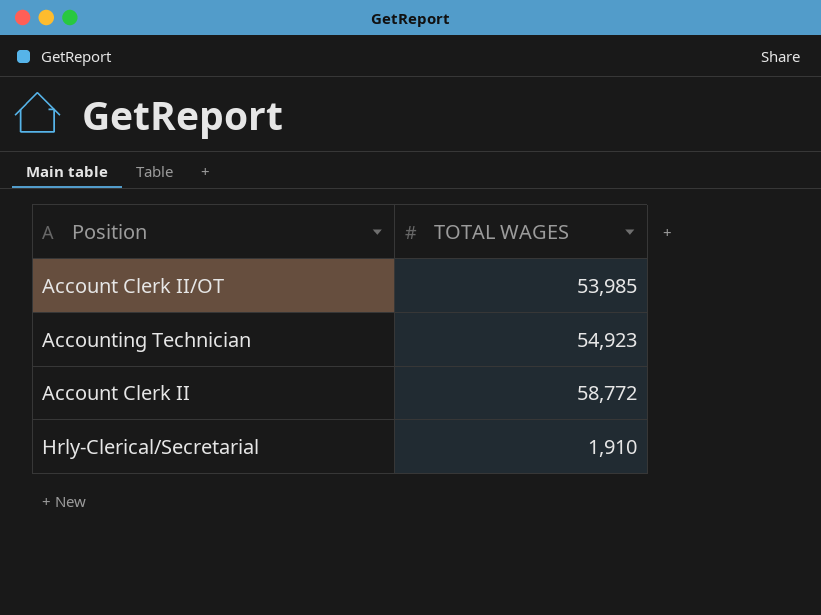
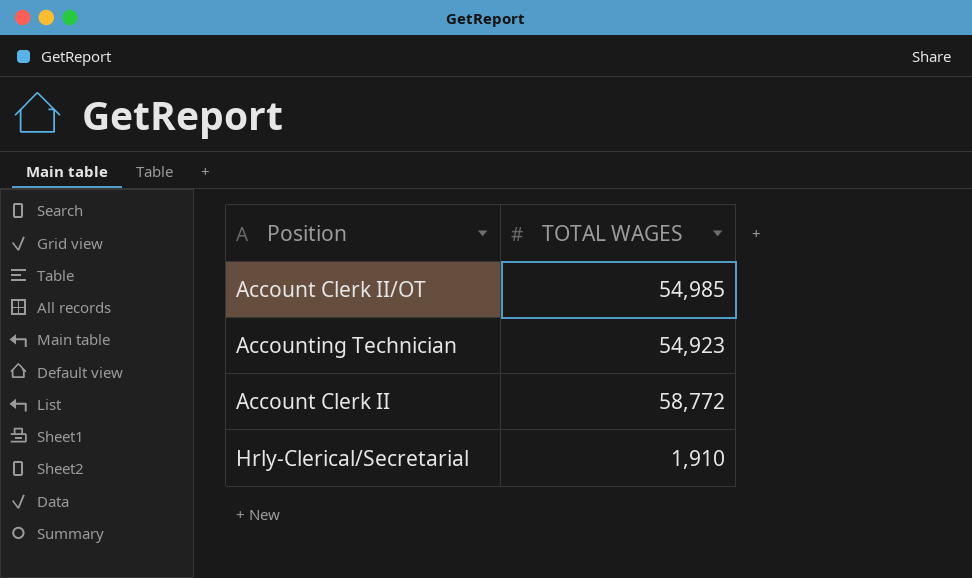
Account Clerk II/OT | TOTAL WAGES: 53,985 -> 54,985

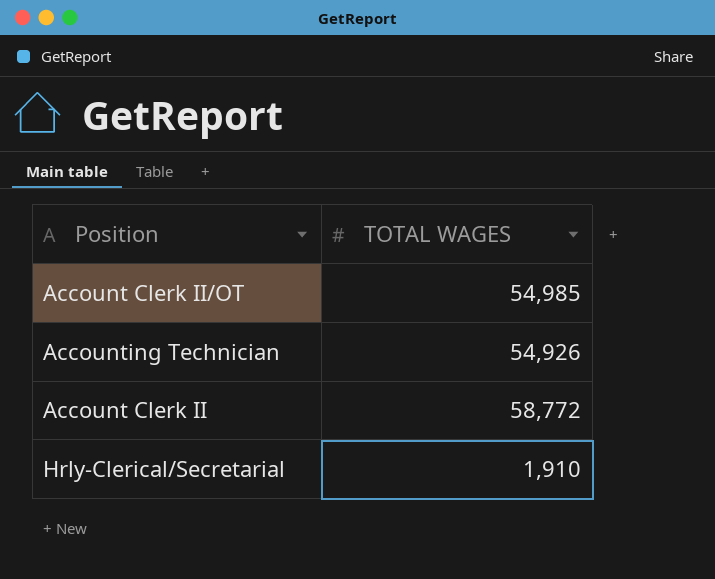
Accounting Technician | TOTAL WAGES: 54,923 -> 54,926

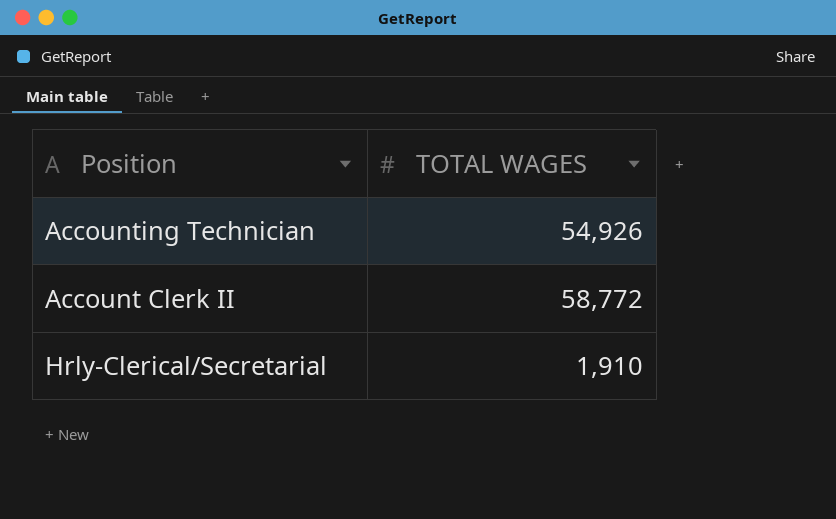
row Account Clerk II/OT: 54,985 -> none

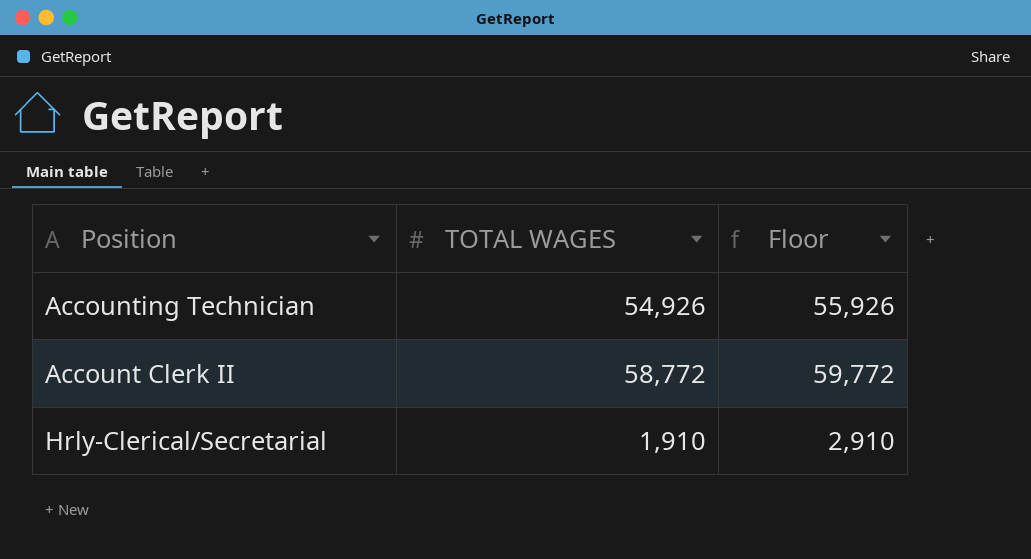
column Floor | formula: none -> [TOTAL WAGES] + 1000

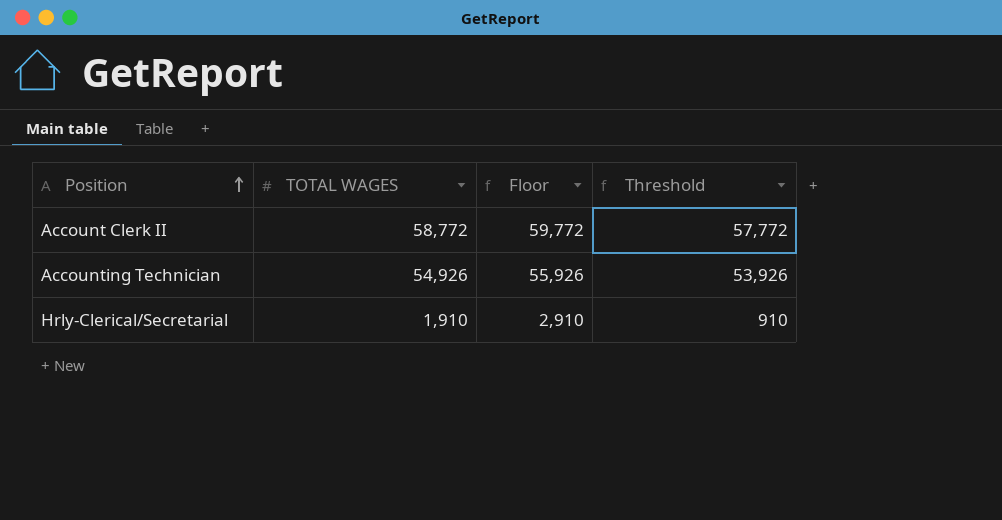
row order: none -> Position ascending
column Threshold | formula: none -> [TOTAL WAGES] - 1000

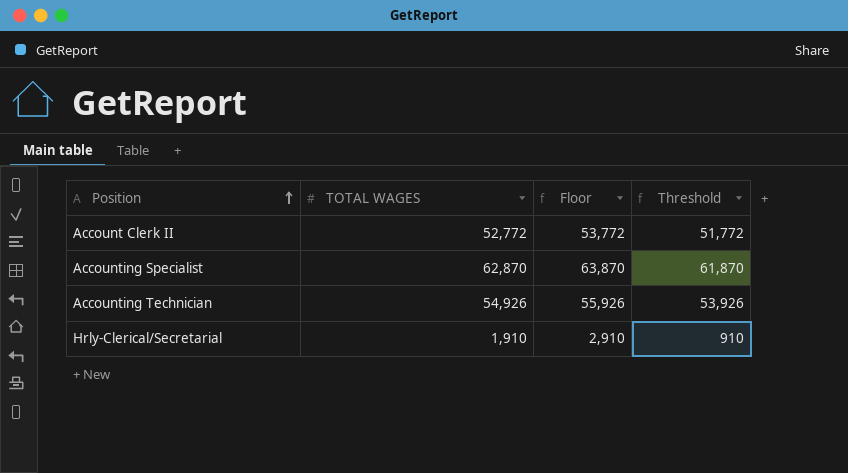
Account Clerk II | TOTAL WAGES: 58,772 -> 52,772
Account Clerk II | Floor: 59,772 -> 53,772
Account Clerk II | Threshold: 57,772 -> 51,772
row Accounting Specialist: none -> 62,870 | 63,870 | 61,870

